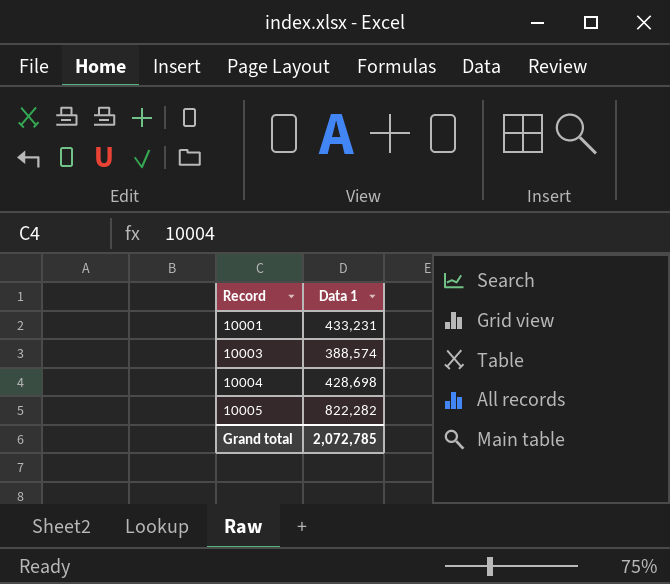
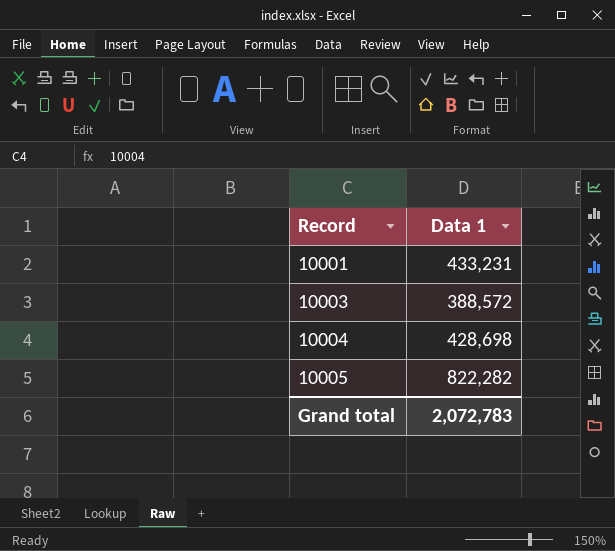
10003 | Data 1: 388,574 -> 388,572
Grand total | Data 1: 2,072,785 -> 2,072,783

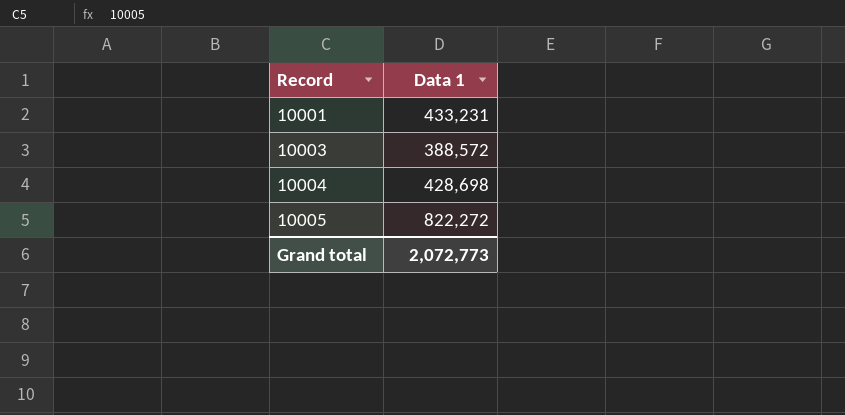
10005 | Data 1: 822,282 -> 822,272
Grand total | Data 1: 2,072,783 -> 2,072,773

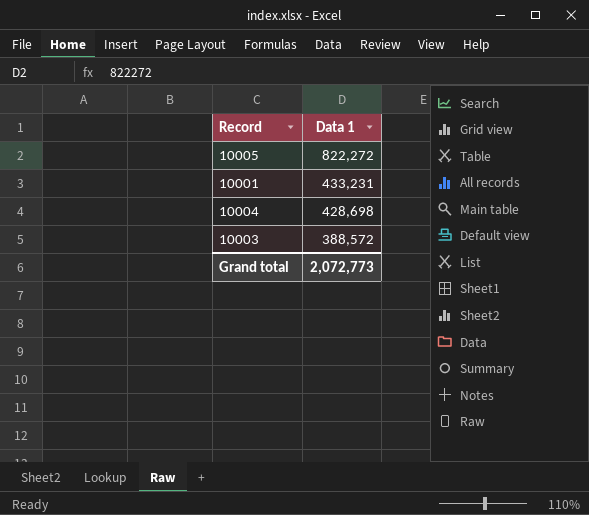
row order: Record ascending -> Data 1 descending

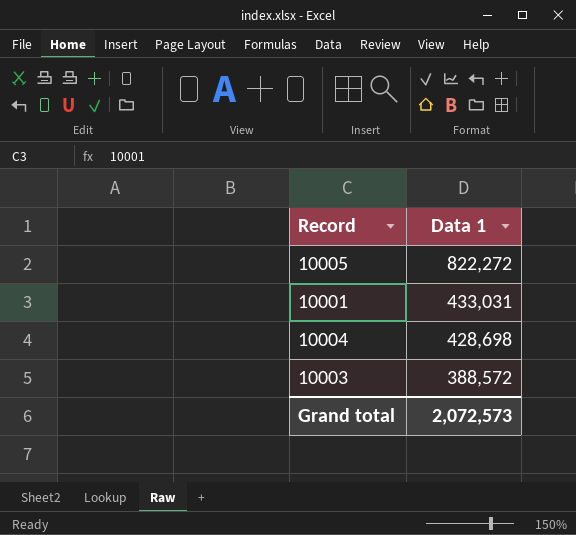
10001 | Data 1: 433,231 -> 433,031
Grand total | Data 1: 2,072,773 -> 2,072,573

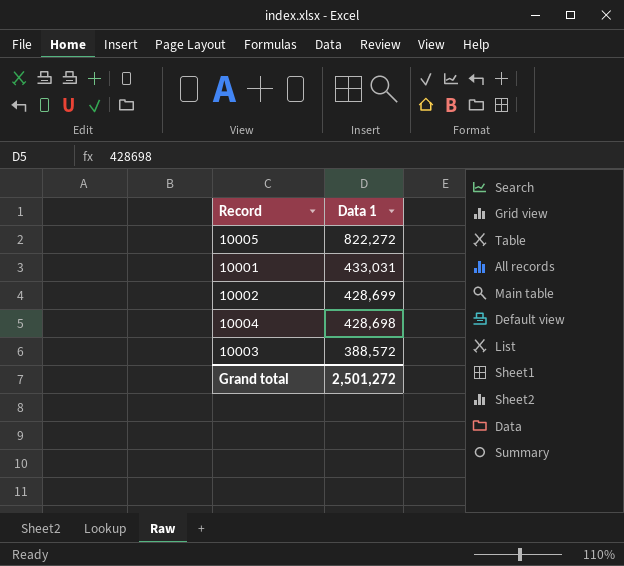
row 10002: none -> 428,699
Grand total | Data 1: 2,072,573 -> 2,501,272

